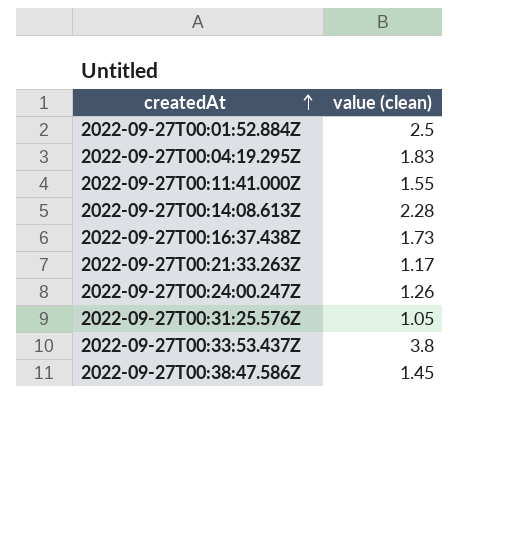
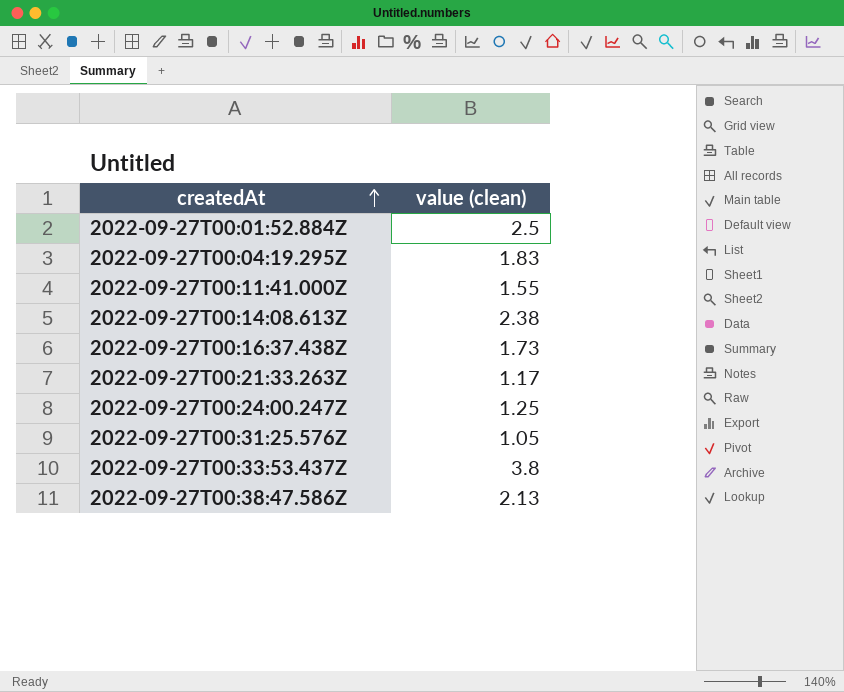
2022-09-27T00:14:08.613Z | value (clean): 2.28 -> 2.38
2022-09-27T00:24:00.247Z | value (clean): 1.26 -> 1.25
2022-09-27T00:38:47.586Z | value (clean): 1.45 -> 2.13

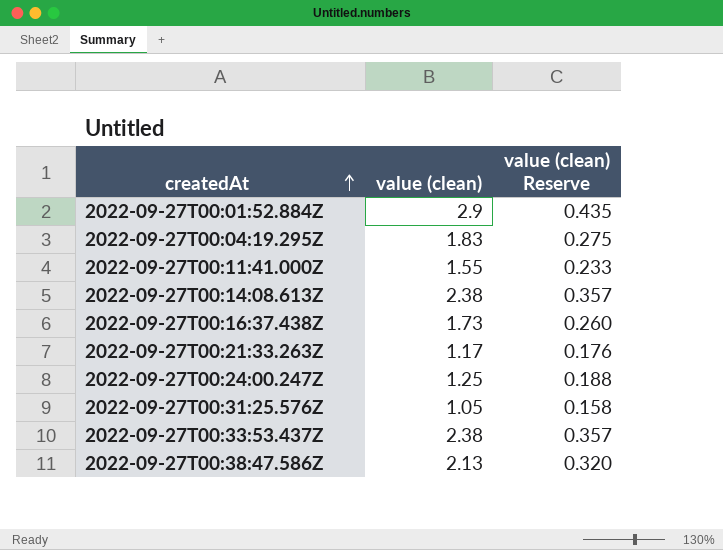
column value (clean) Reserve | formula: none -> [value (clean)] * 0.15
2022-09-27T00:01:52.884Z | value (clean): 2.5 -> 2.9
2022-09-27T00:33:53.437Z | value (clean): 3.8 -> 2.38

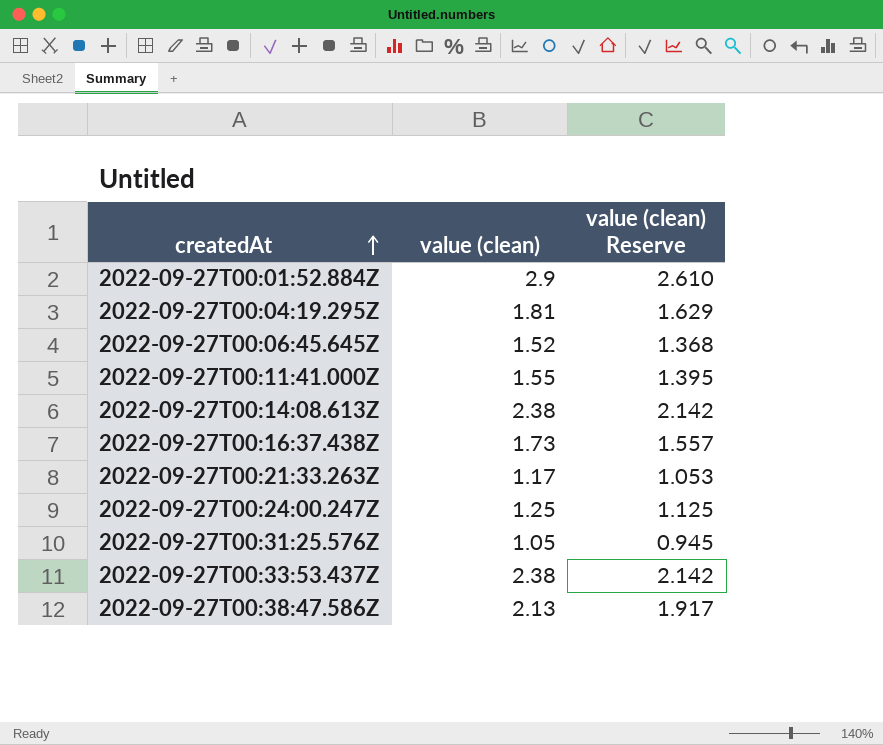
column value (clean) Reserve | formula: [value (clean)] * 0.15 -> [value (clean)] * 0.9
2022-09-27T00:04:19.295Z | value (clean): 1.83 -> 1.81
row 2022-09-27T00:06:45.645Z: none -> 1.52 | 1.368

